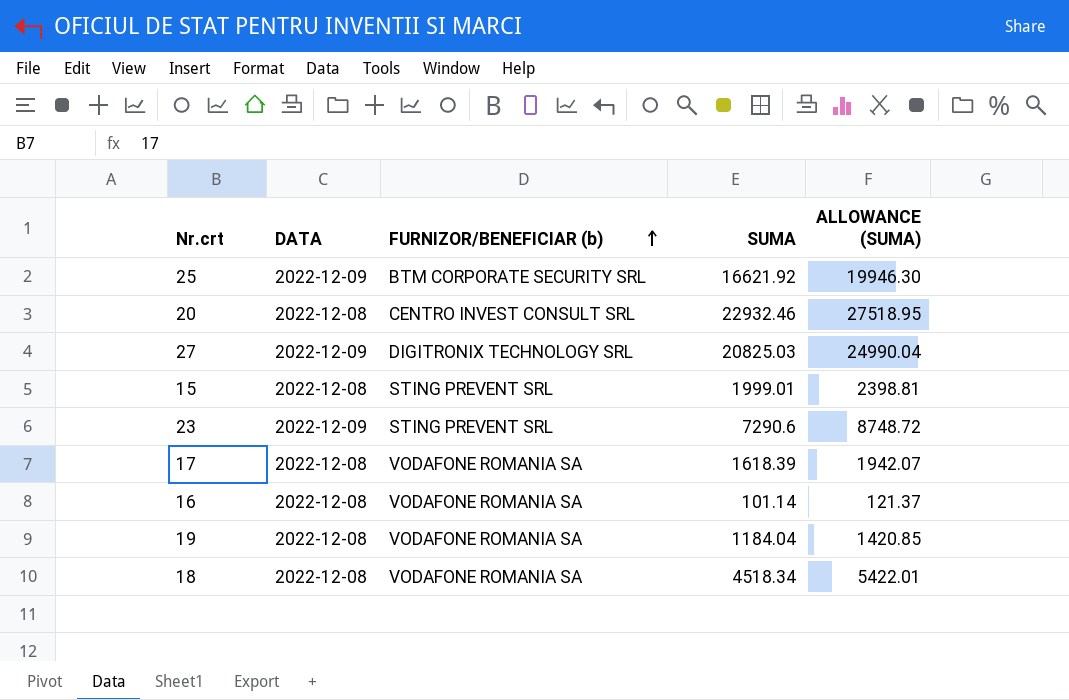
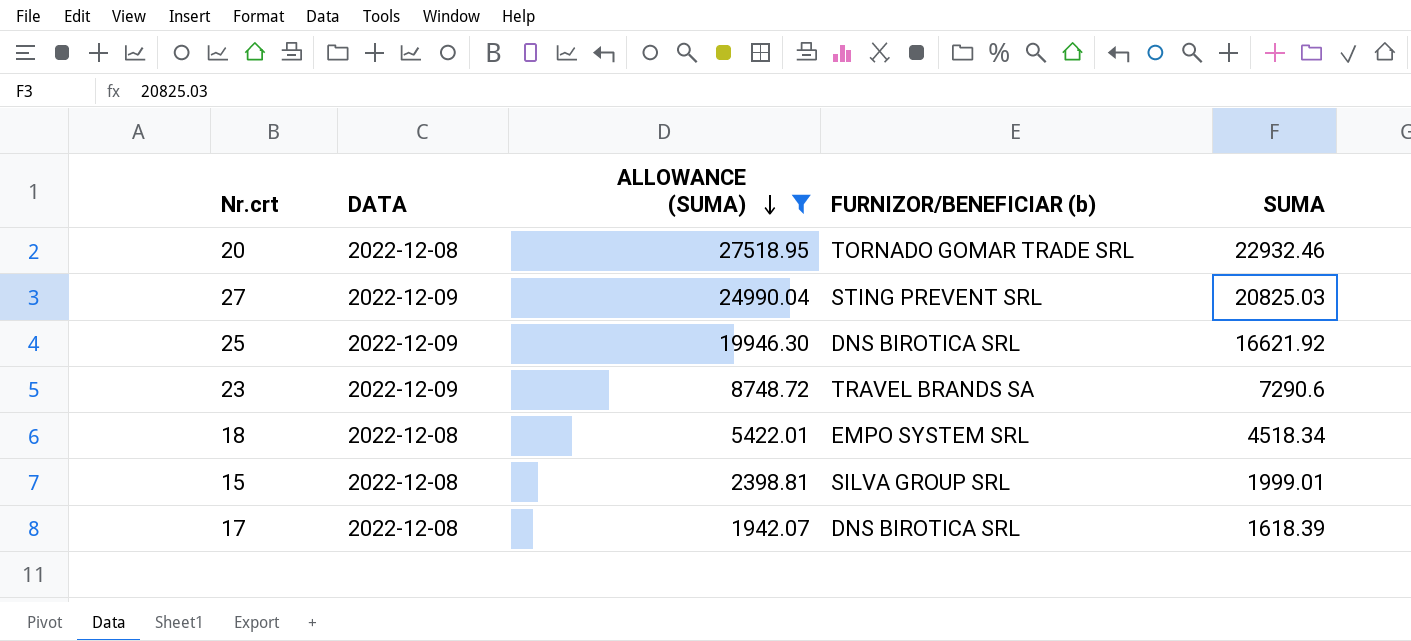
filter: none -> ALLOWANCE (SUMA) >= 1942.07
row order: FURNIZOR/BENEFICIAR (b) ascending -> ALLOWANCE (SUMA) descending
column ALLOWANCE (SUMA) | position: 5 -> 3
20 | FURNIZOR/BENEFICIAR (b): CENTRO INVEST CONSULT SRL -> TORNADO GOMAR TRADE SRL
27 | FURNIZOR/BENEFICIAR (b): DIGITRONIX TECHNOLOGY SRL -> STING PREVENT SRL
25 | FURNIZOR/BENEFICIAR (b): BTM CORPORATE SECURITY SRL -> DNS BIROTICA SRL
23 | FURNIZOR/BENEFICIAR (b): STING PREVENT SRL -> TRAVEL BRANDS SA
18 | FURNIZOR/BENEFICIAR (b): VODAFONE ROMANIA SA -> EMPO SYSTEM SRL
15 | FURNIZOR/BENEFICIAR (b): STING PREVENT SRL -> SILVA GROUP SRL
17 | FURNIZOR/BENEFICIAR (b): VODAFONE ROMANIA SA -> DNS BIROTICA SRL

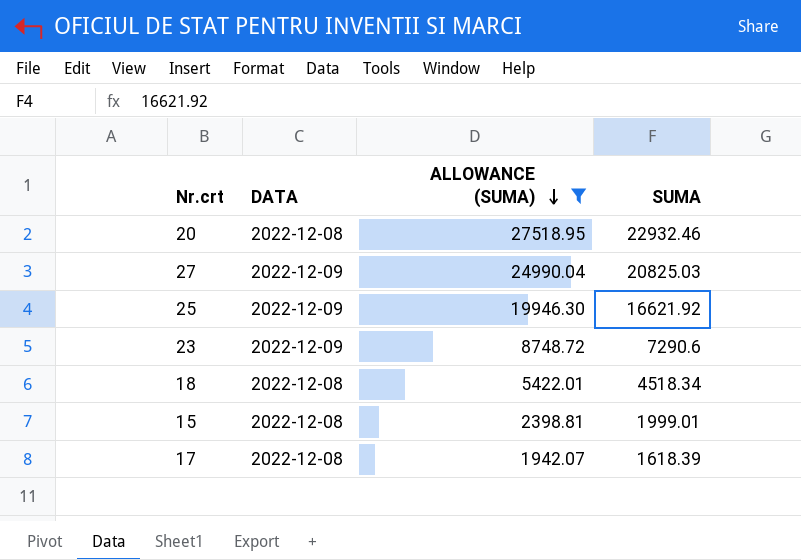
column FURNIZOR/BENEFICIAR (b) | position: 4 -> none

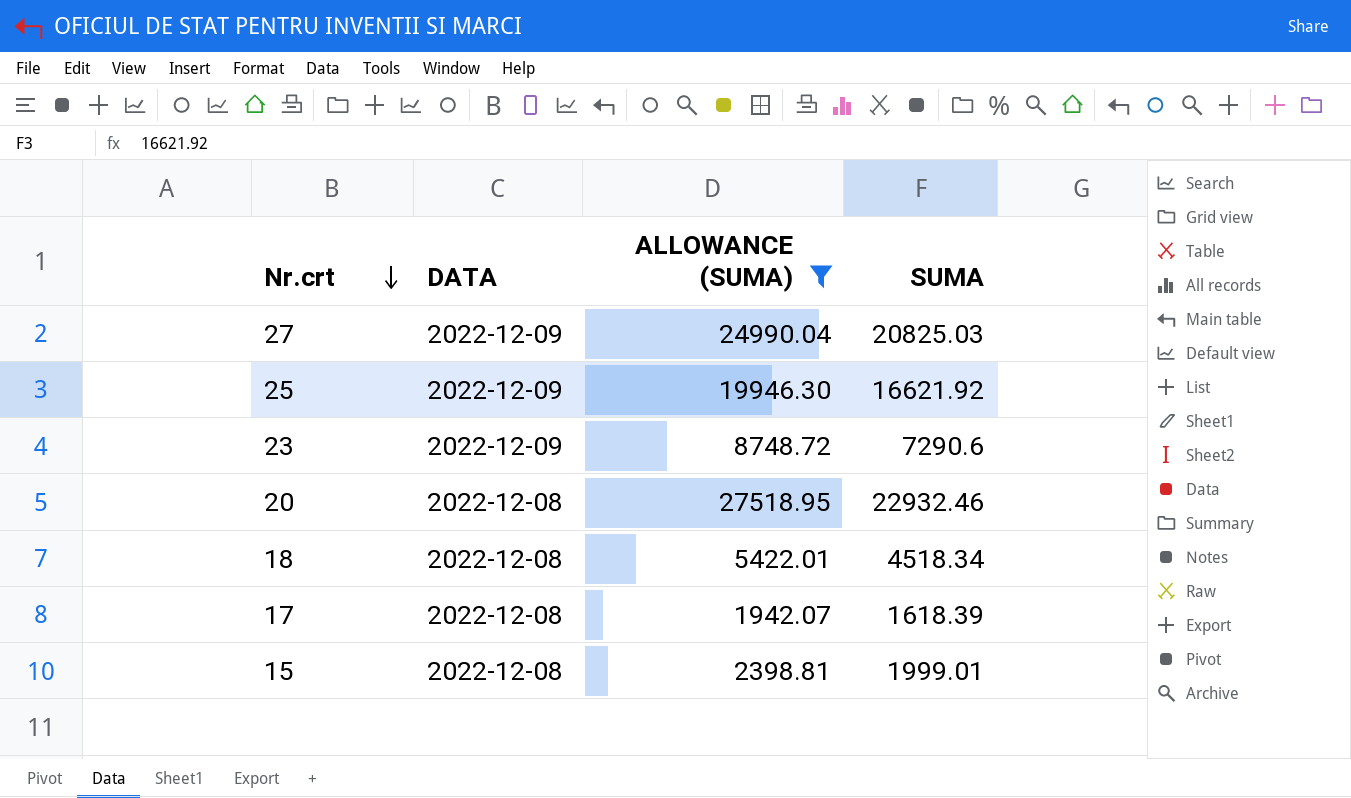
row order: ALLOWANCE (SUMA) descending -> Nr.crt descending

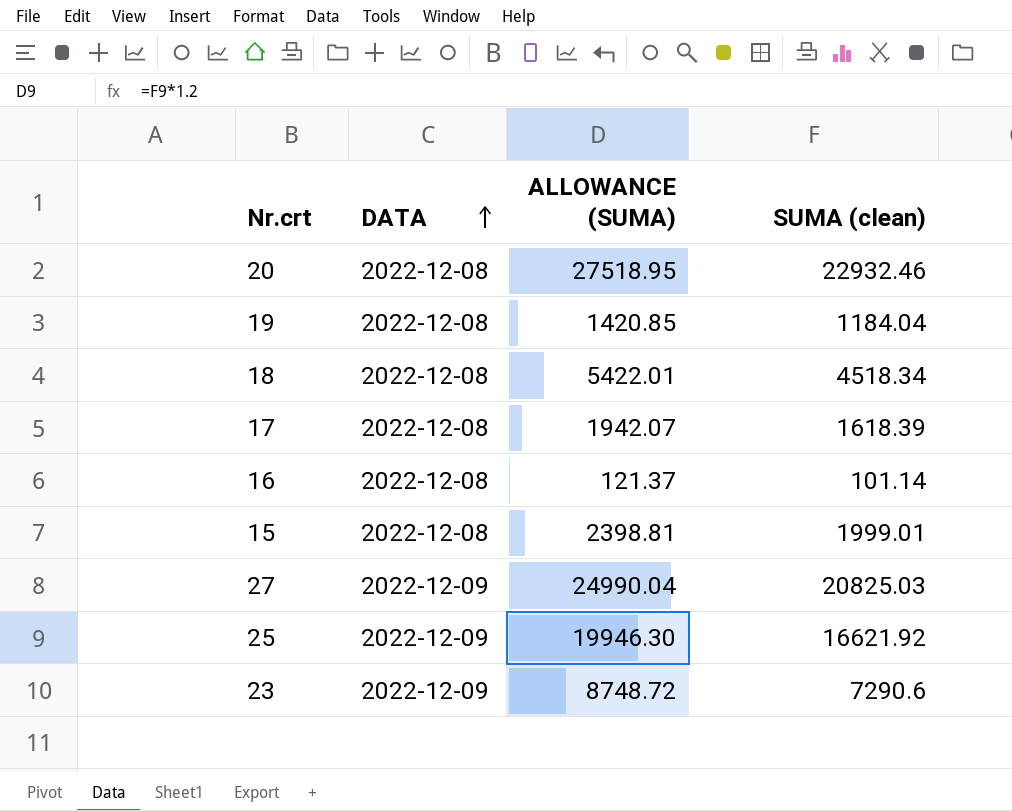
filter: ALLOWANCE (SUMA) >= 1942.07 -> none
row order: Nr.crt descending -> DATA ascending
column name: SUMA -> SUMA (clean)

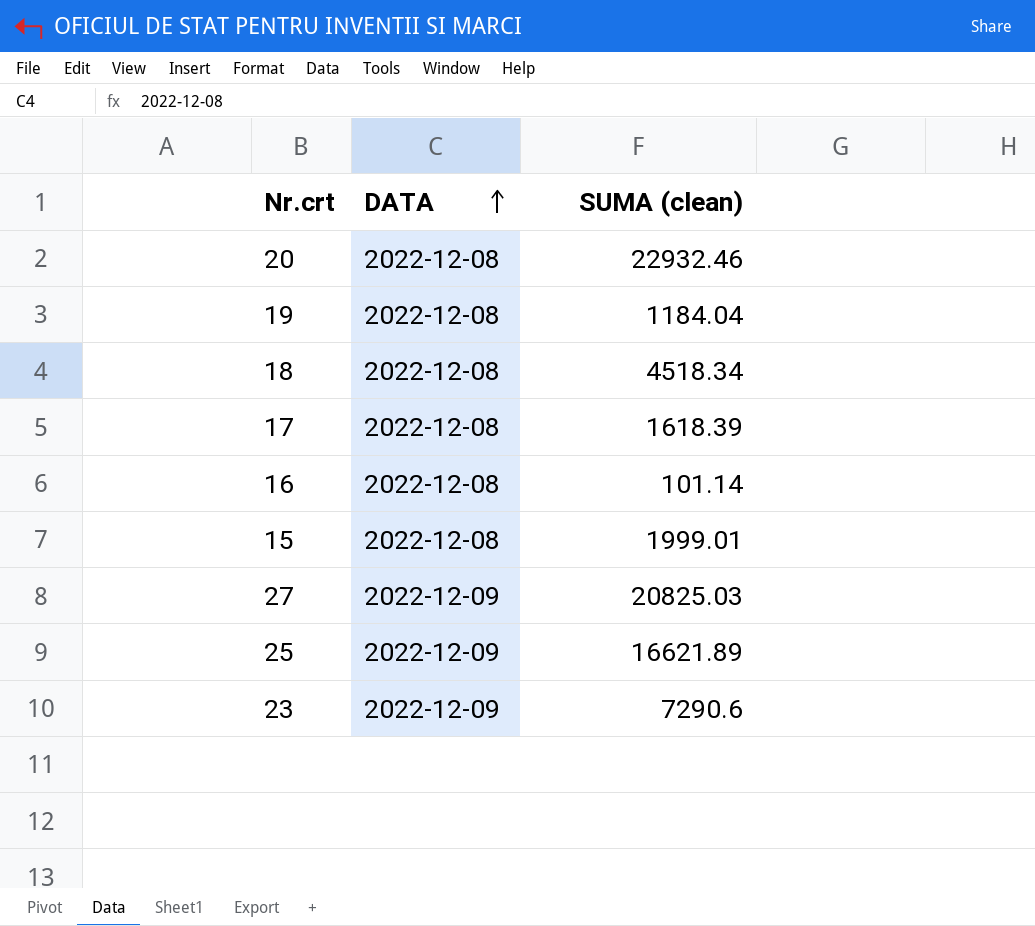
column ALLOWANCE (SUMA) | formula: [SUMA (clean)] * 1.2 -> none
25 | SUMA (clean): 16621.92 -> 16621.89

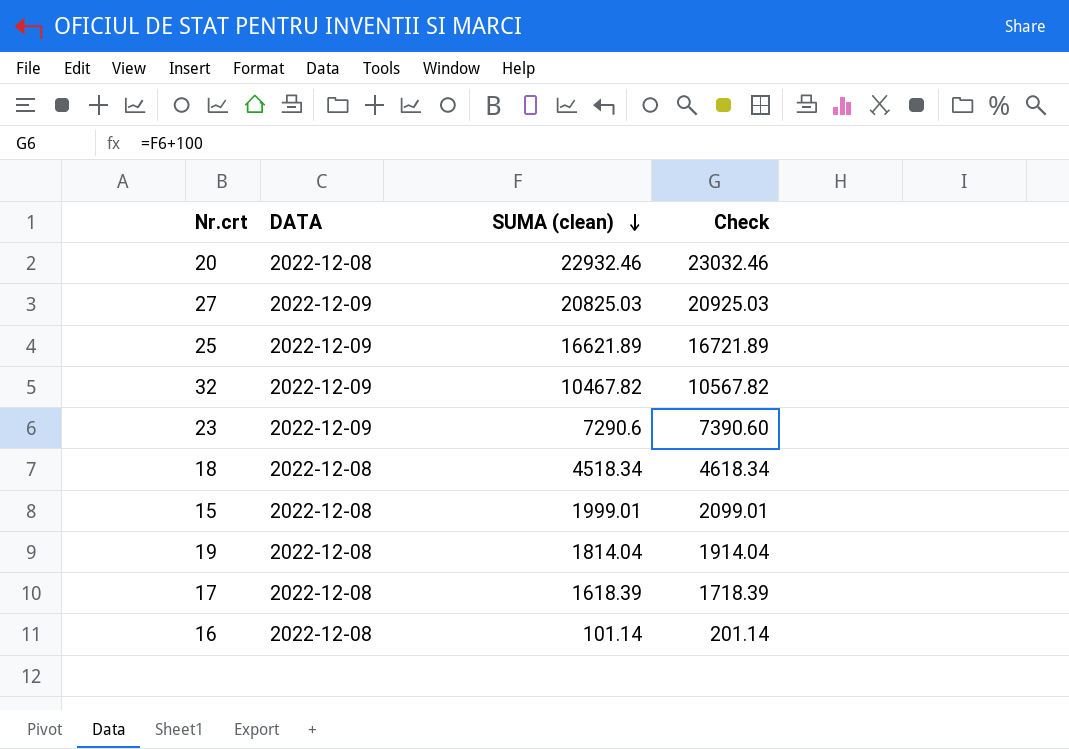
row order: DATA ascending -> SUMA (clean) descending
column Check | formula: none -> [SUMA (clean)] + 100
row 32: none -> 2022-12-09 | 10467.82 | 10567.82
19 | SUMA (clean): 1184.04 -> 1814.04

